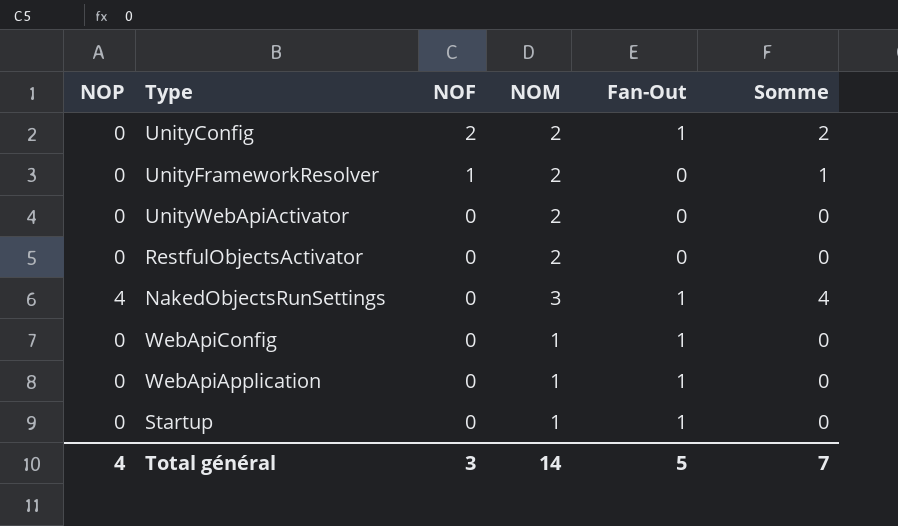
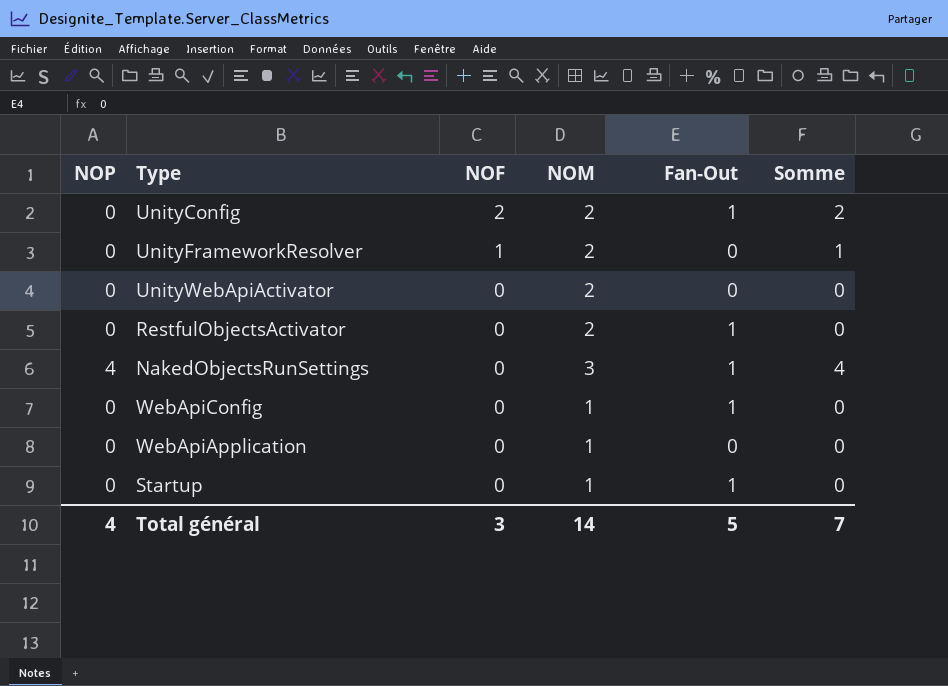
RestfulObjectsActivator | Fan-Out: 0 -> 1
WebApiApplication | Fan-Out: 1 -> 0

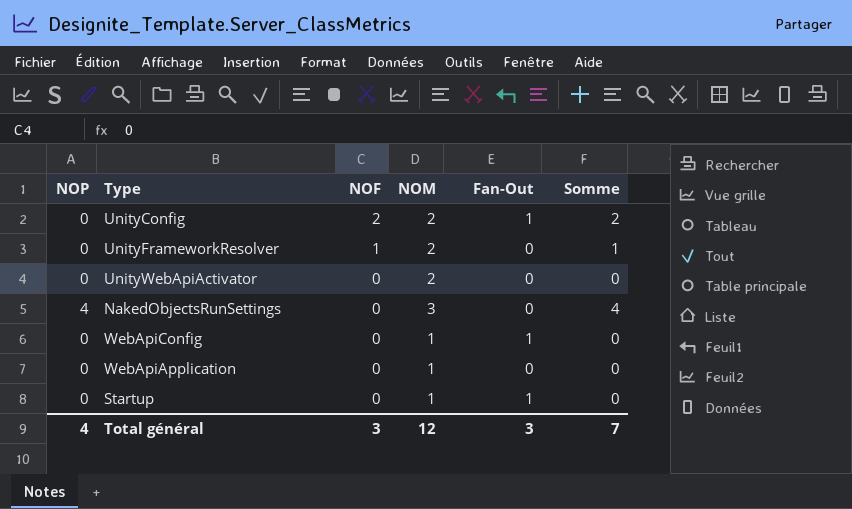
row RestfulObjectsActivator: 0 | 0 | 2 | 1 | 0 -> none
NakedObjectsRunSettings | Fan-Out: 1 -> 0
Total général | NOM: 14 -> 12
Total général | Fan-Out: 5 -> 3

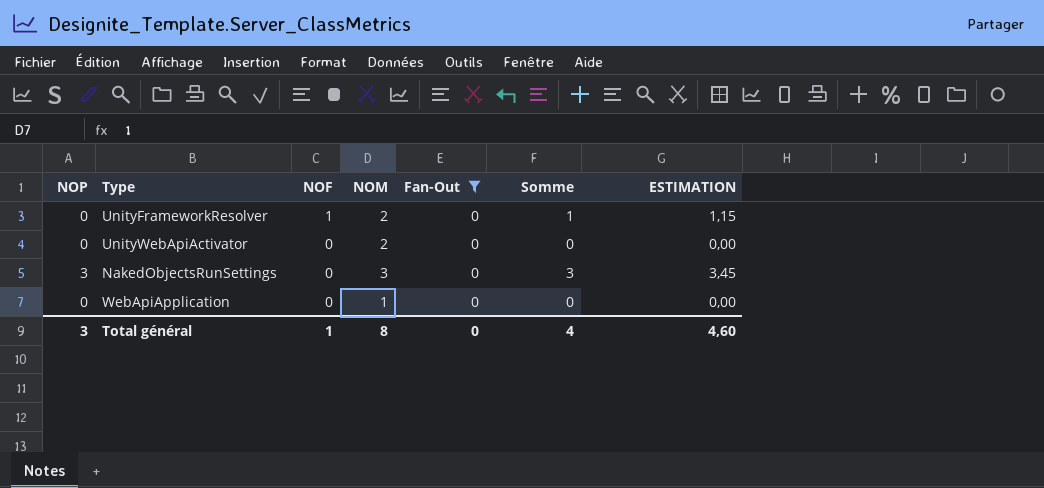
filter: none -> Fan-Out = 0
column ESTIMATION | formula: none -> [Somme] * 1,15
NakedObjectsRunSettings | NOP: 4 -> 3
NakedObjectsRunSettings | Somme: 4 -> 3
Total général | NOP: 4 -> 3
Total général | NOF: 3 -> 1
Total général | NOM: 12 -> 8
Total général | Fan-Out: 3 -> 0
Total général | Somme: 7 -> 4

